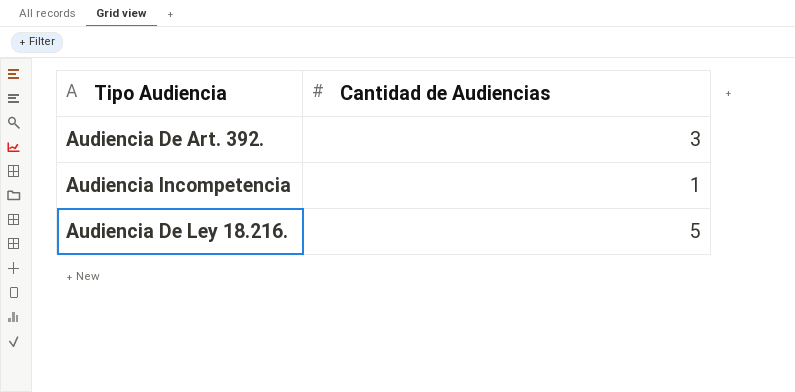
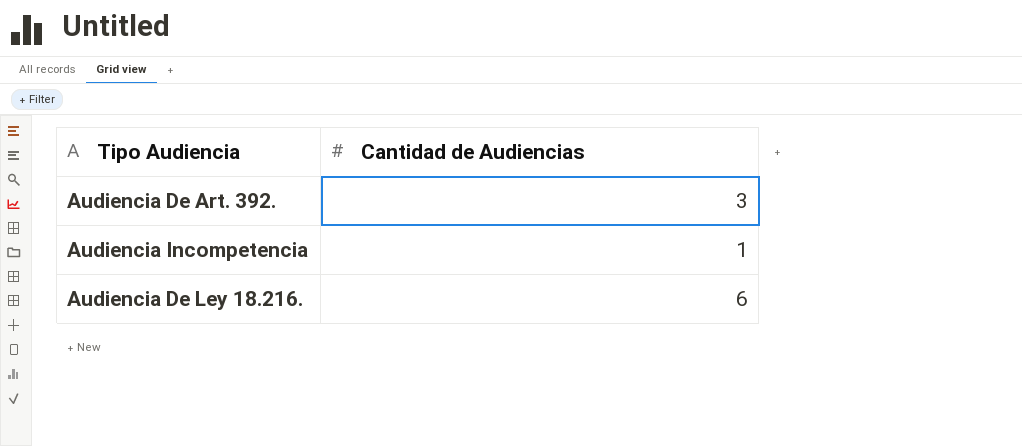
Audiencia De Ley 18.216. | Cantidad de Audiencias: 5 -> 6

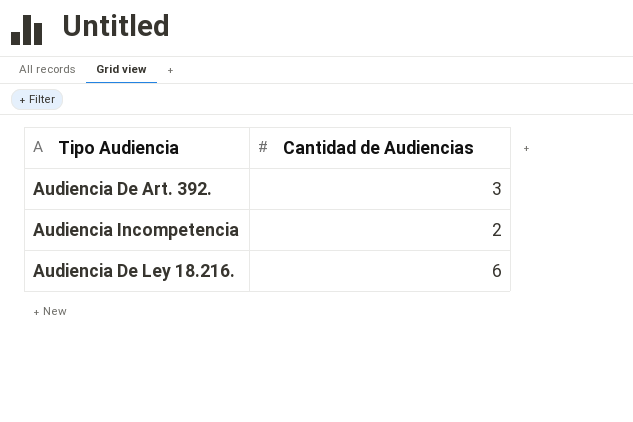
Audiencia Incompetencia | Cantidad de Audiencias: 1 -> 2

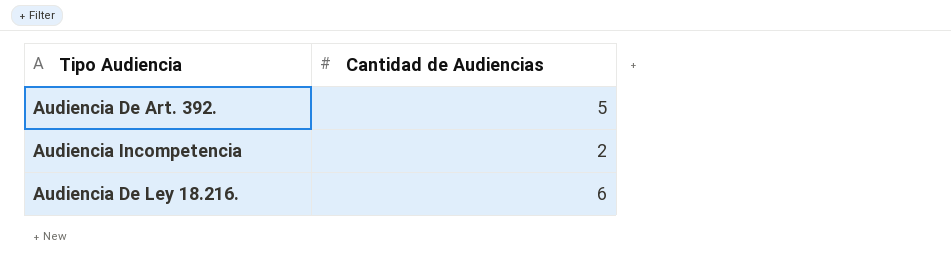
Audiencia De Art. 392. | Cantidad de Audiencias: 3 -> 5

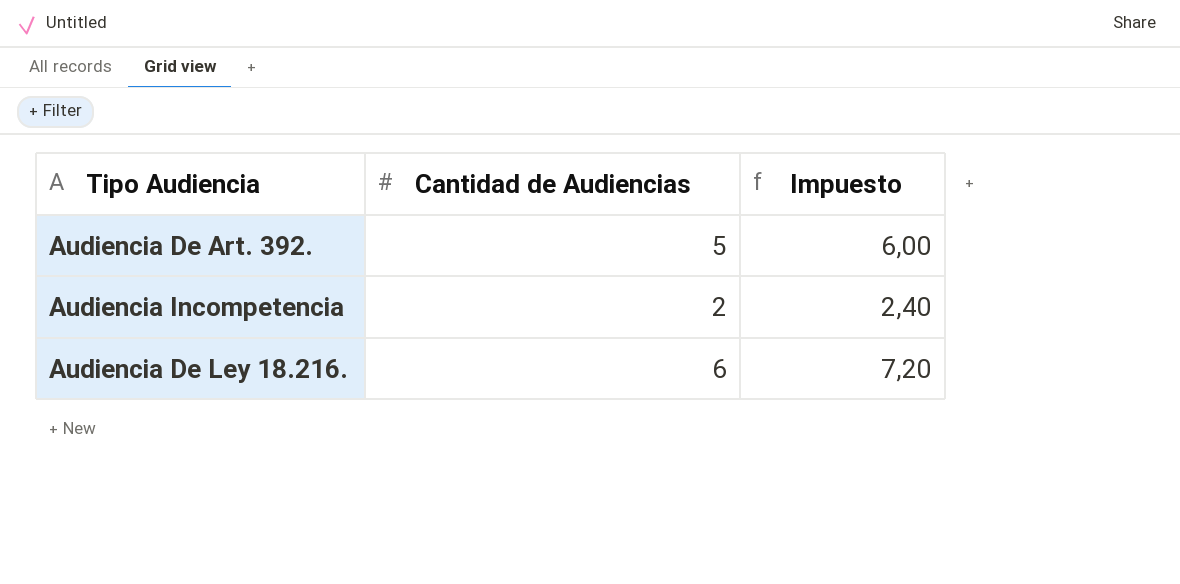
column Impuesto | formula: none -> [Cantidad de Audiencias] * 1,2

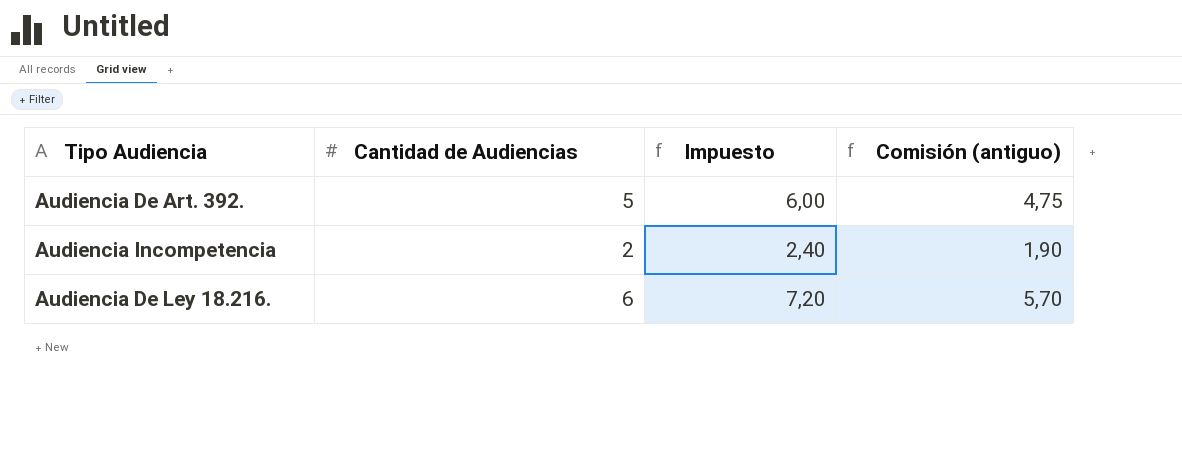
column Comisión (antiguo) | formula: none -> [Cantidad de Audiencias] * 0,95

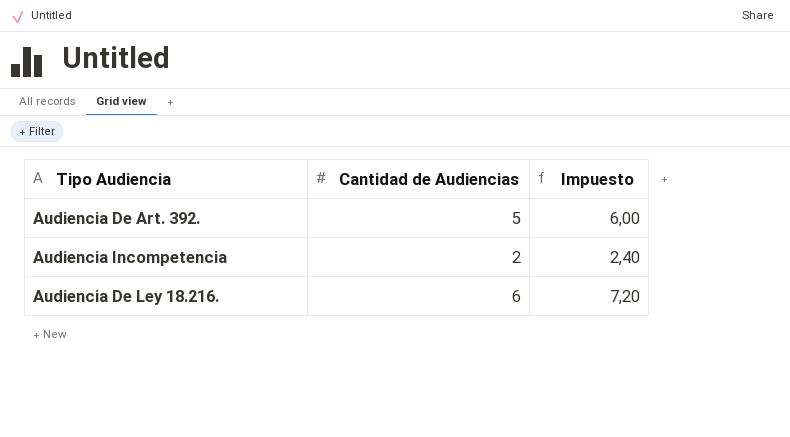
column Comisión (antiguo) | formula: [Cantidad de Audiencias] * 0,95 -> none

